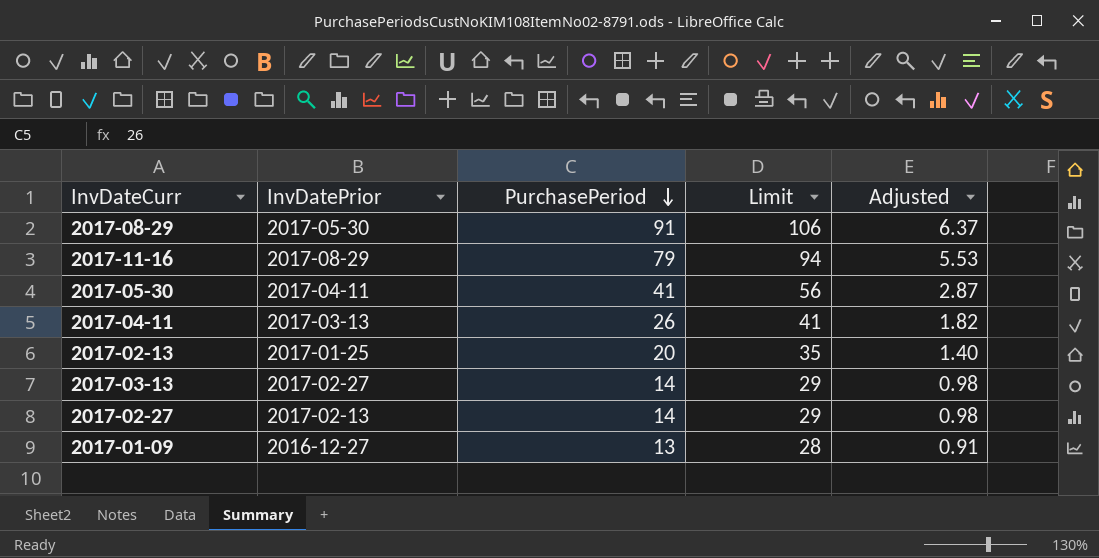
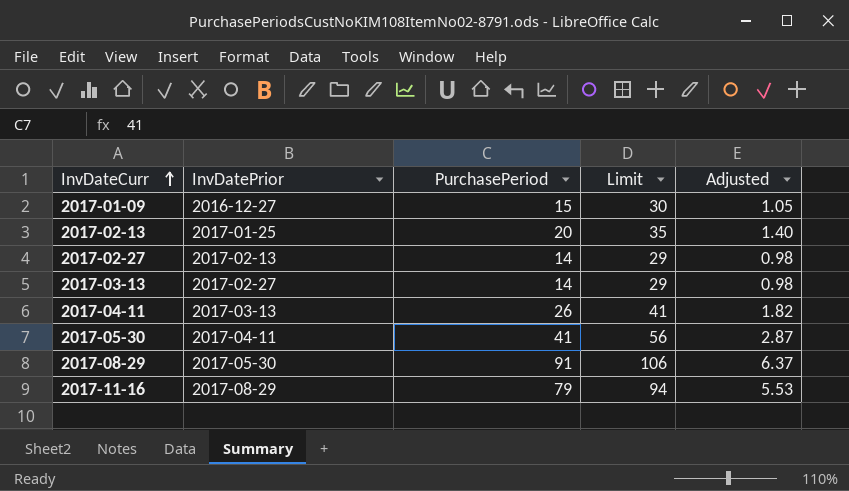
row order: PurchasePeriod descending -> InvDateCurr ascending
2017-01-09 | PurchasePeriod: 13 -> 15
2017-01-09 | Limit: 28 -> 30
2017-01-09 | Adjusted: 0.91 -> 1.05

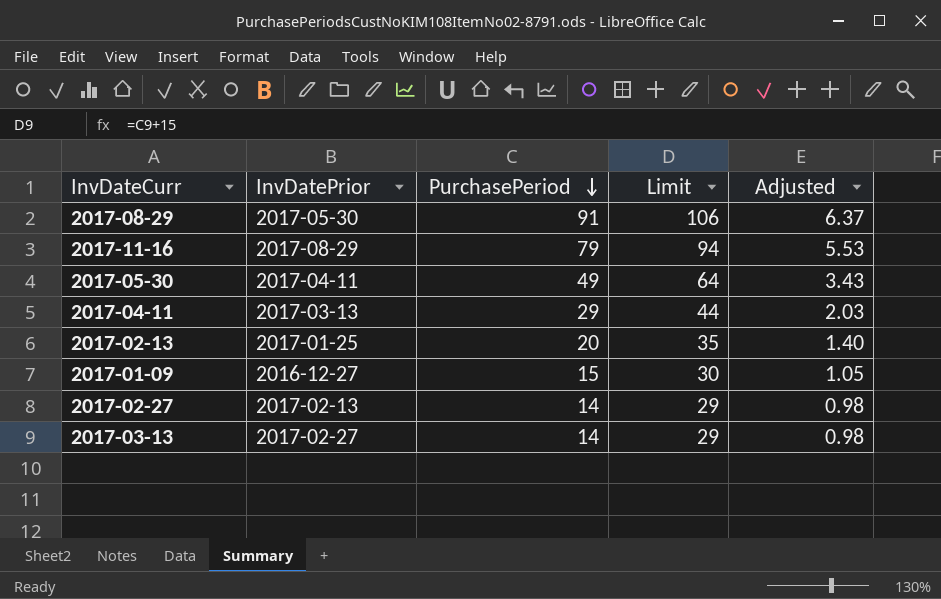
row order: InvDateCurr ascending -> PurchasePeriod descending
2017-05-30 | PurchasePeriod: 41 -> 49
2017-05-30 | Limit: 56 -> 64
2017-05-30 | Adjusted: 2.87 -> 3.43
2017-04-11 | PurchasePeriod: 26 -> 29
2017-04-11 | Limit: 41 -> 44
2017-04-11 | Adjusted: 1.82 -> 2.03

